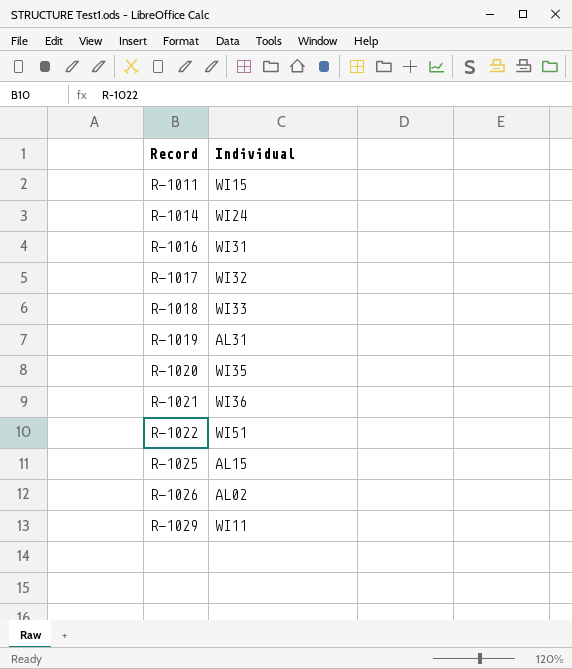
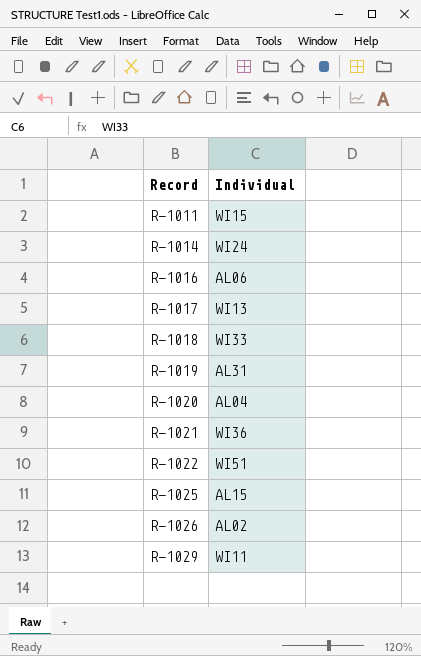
R-1016 | Individual: WI31 -> AL06
R-1017 | Individual: WI32 -> WI13
R-1020 | Individual: WI35 -> AL04

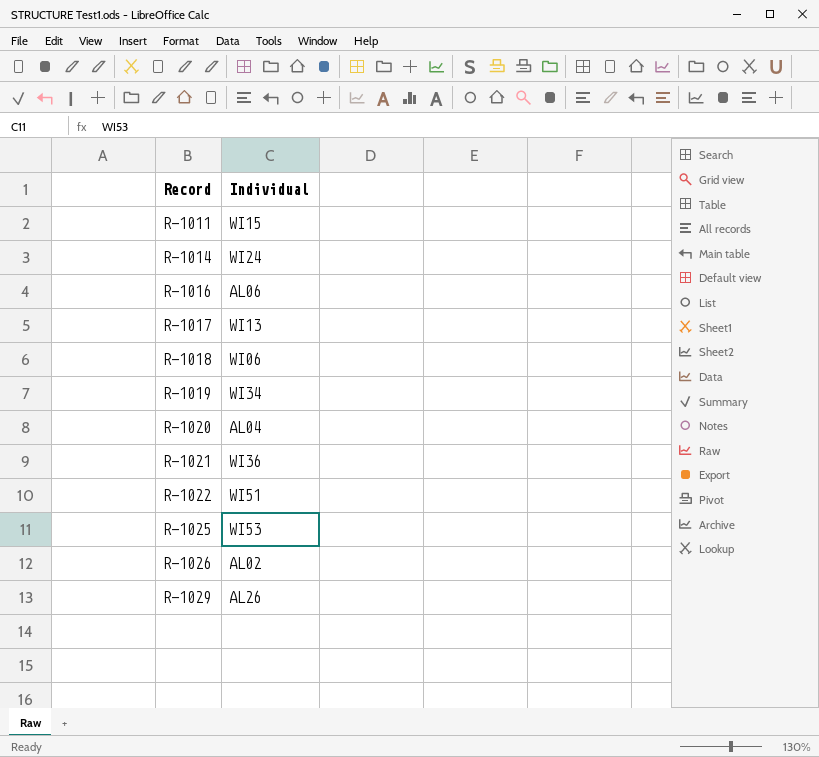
R-1018 | Individual: WI33 -> WI06
R-1019 | Individual: AL31 -> WI34
R-1025 | Individual: AL15 -> WI53
R-1029 | Individual: WI11 -> AL26

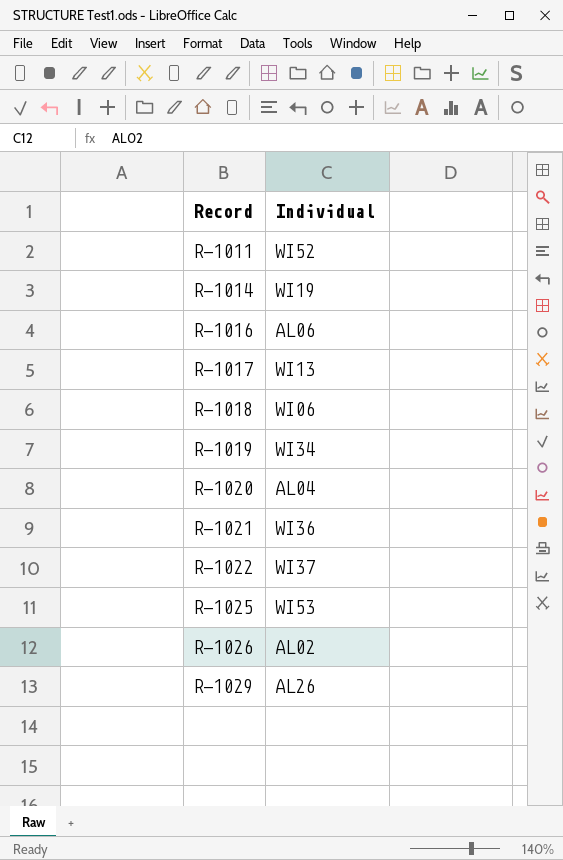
R-1011 | Individual: WI15 -> WI52
R-1014 | Individual: WI24 -> WI19
R-1022 | Individual: WI51 -> WI37

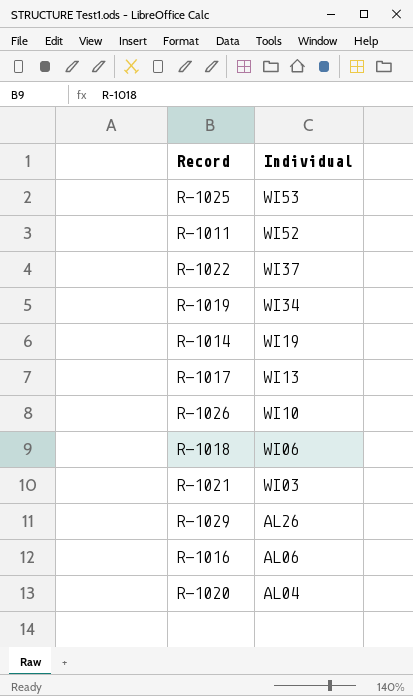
row order: Record ascending -> Individual descending
R-1026 | Individual: AL02 -> WI10
R-1021 | Individual: WI36 -> WI03

